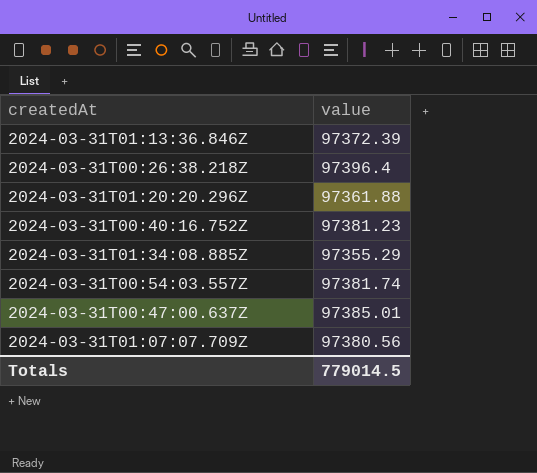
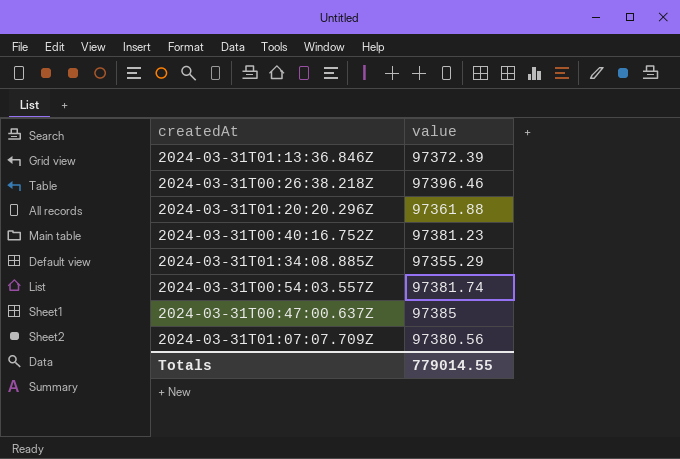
2024-03-31T00:26:38.218Z | value: 97396.4 -> 97396.46
2024-03-31T00:47:00.637Z | value: 97385.01 -> 97385
Totals | value: 779014.5 -> 779014.55

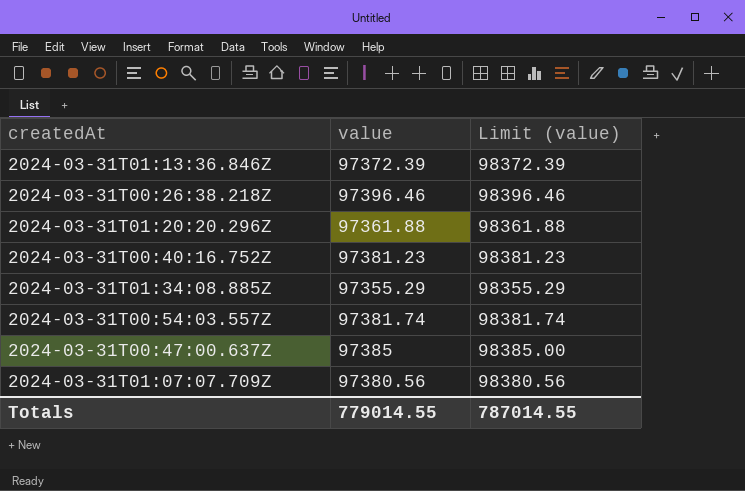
column Limit (value) | formula: none -> [value] + 1000

